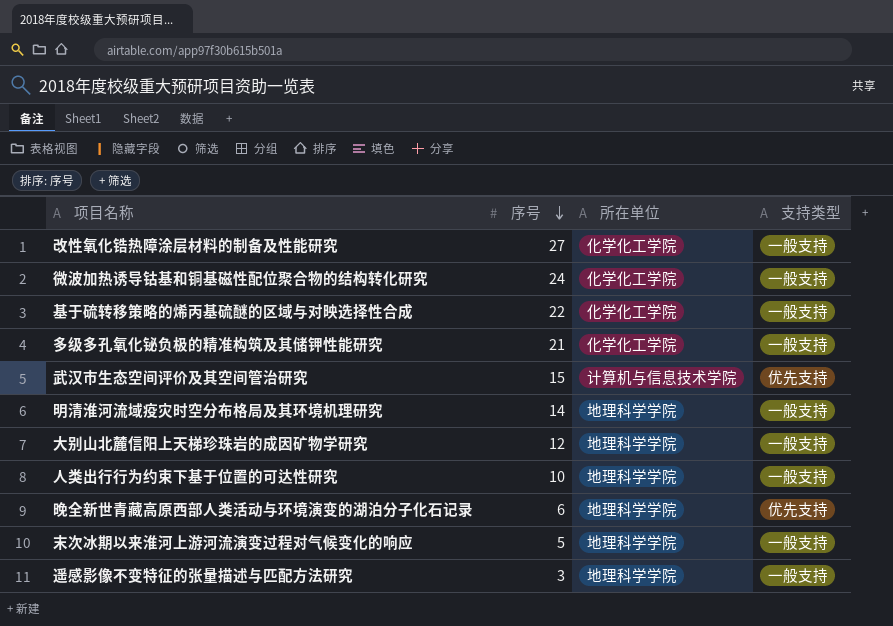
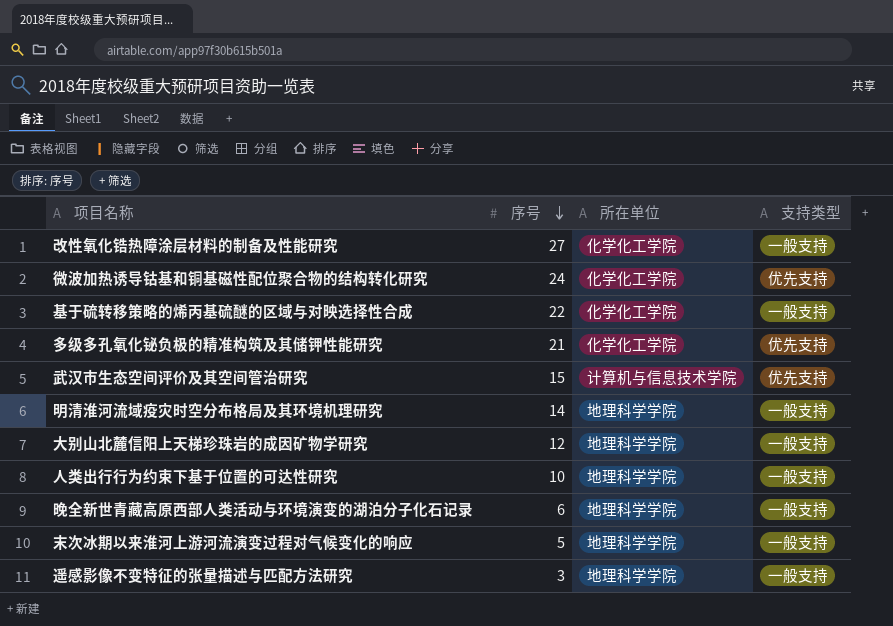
微波加热诱导钴基和铜基磁性配位聚合物的结构转化研究 | 支持类型: 一般支持 -> 优先支持
多级多孔氧化铋负极的精准构筑及其储钾性能研究 | 支持类型: 一般支持 -> 优先支持
晚全新世青藏高原西部人类活动与环境演变的湖泊分子化石记录 | 支持类型: 优先支持 -> 一般支持

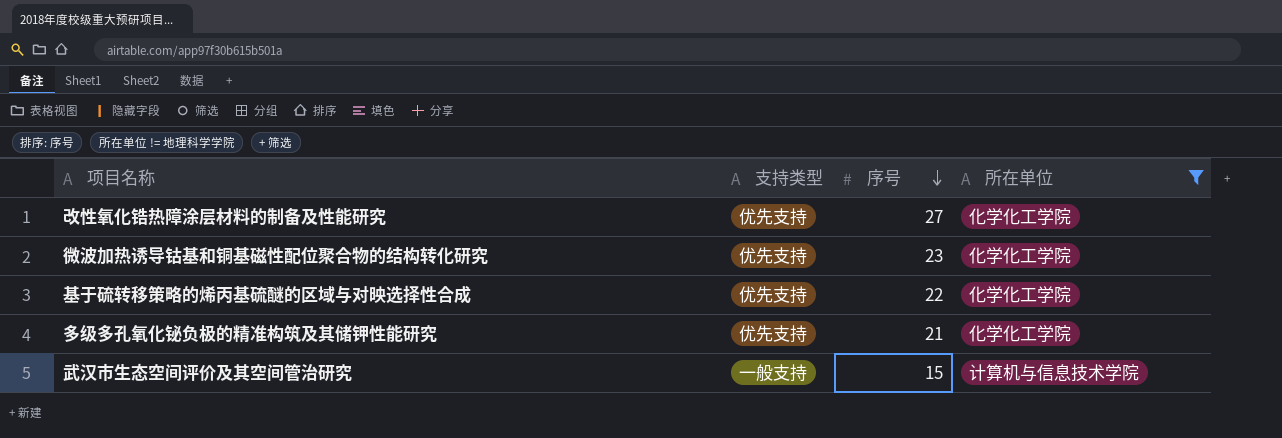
filter: none -> 所在单位 != 地理科学学院
column 支持类型 | position: 4 -> 2
改性氧化锆热障涂层材料的制备及性能研究 | 支持类型: 一般支持 -> 优先支持
微波加热诱导钴基和铜基磁性配位聚合物的结构转化研究 | 序号: 24 -> 23
基于硫转移策略的烯丙基硫醚的区域与对映选择性合成 | 支持类型: 一般支持 -> 优先支持
武汉市生态空间评价及其空间管治研究 | 支持类型: 优先支持 -> 一般支持

